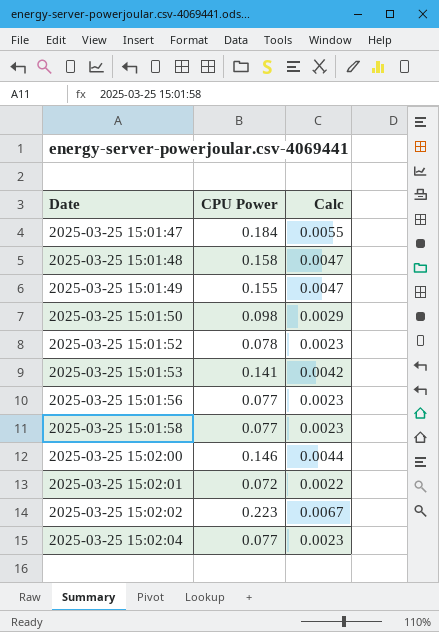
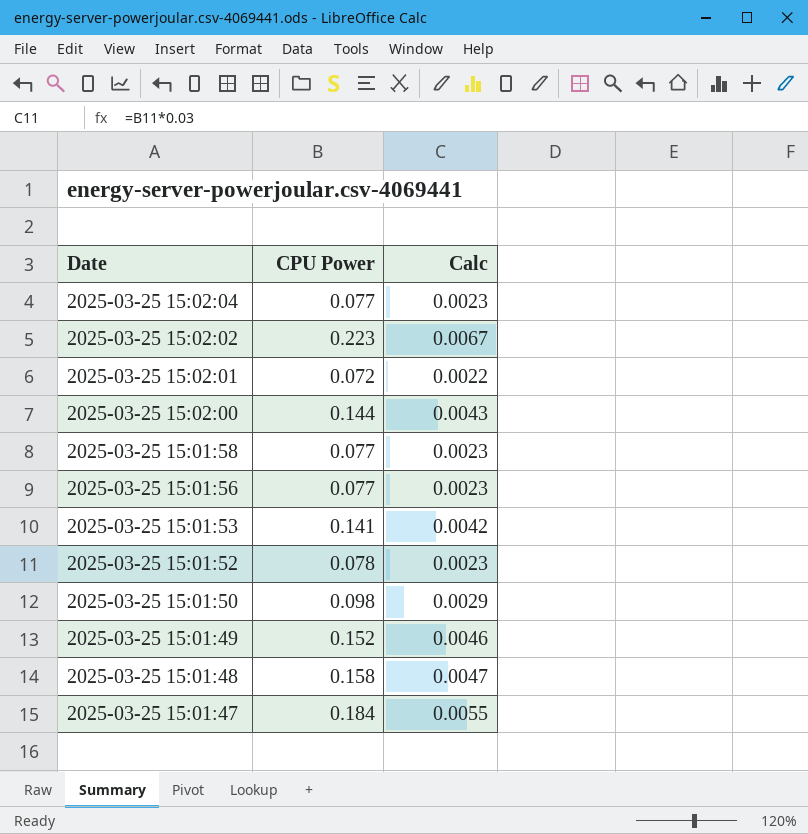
row order: Date ascending -> Date descending
2025-03-25 15:02:00 | CPU Power: 0.146 -> 0.144
2025-03-25 15:02:00 | Calc: 0.0044 -> 0.0043
2025-03-25 15:01:49 | CPU Power: 0.155 -> 0.152
2025-03-25 15:01:49 | Calc: 0.0047 -> 0.0046

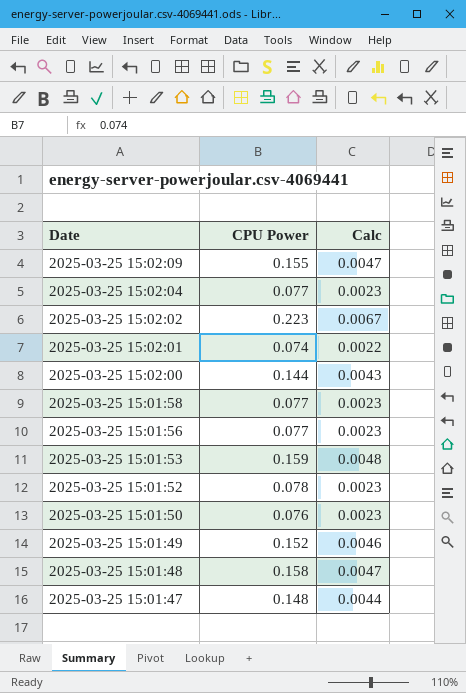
row 2025-03-25 15:02:09: none -> 0.155 | 0.0047
2025-03-25 15:02:01 | CPU Power: 0.072 -> 0.074
2025-03-25 15:01:53 | CPU Power: 0.141 -> 0.159
2025-03-25 15:01:53 | Calc: 0.0042 -> 0.0048
2025-03-25 15:01:50 | CPU Power: 0.098 -> 0.076
2025-03-25 15:01:50 | Calc: 0.0029 -> 0.0023
2025-03-25 15:01:47 | CPU Power: 0.184 -> 0.148
2025-03-25 15:01:47 | Calc: 0.0055 -> 0.0044

